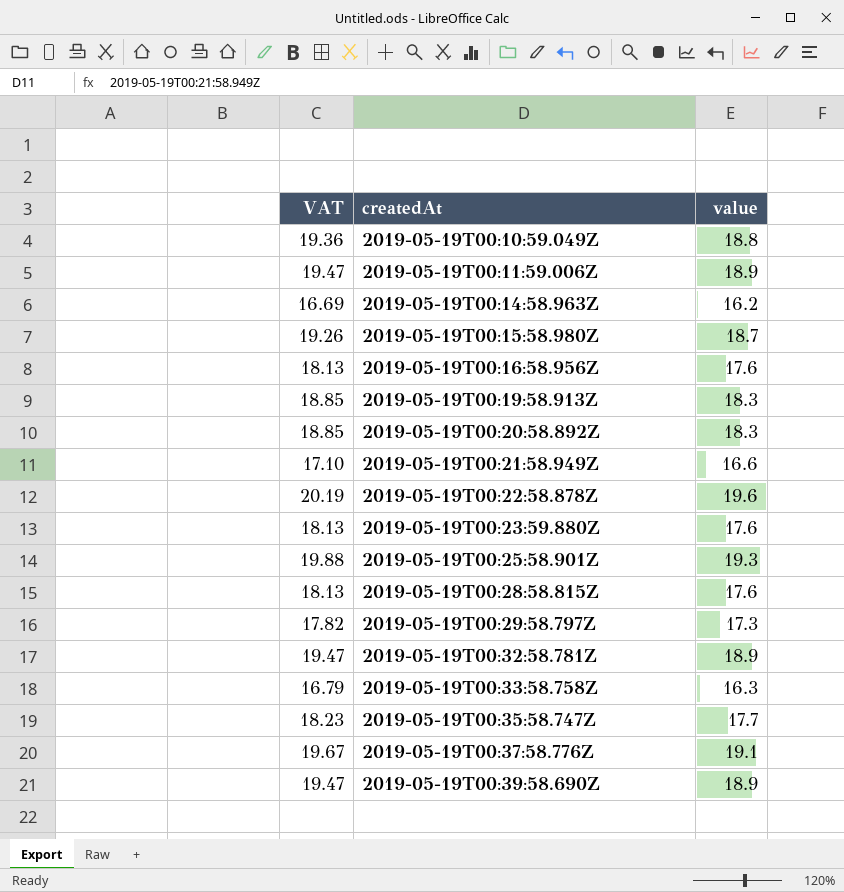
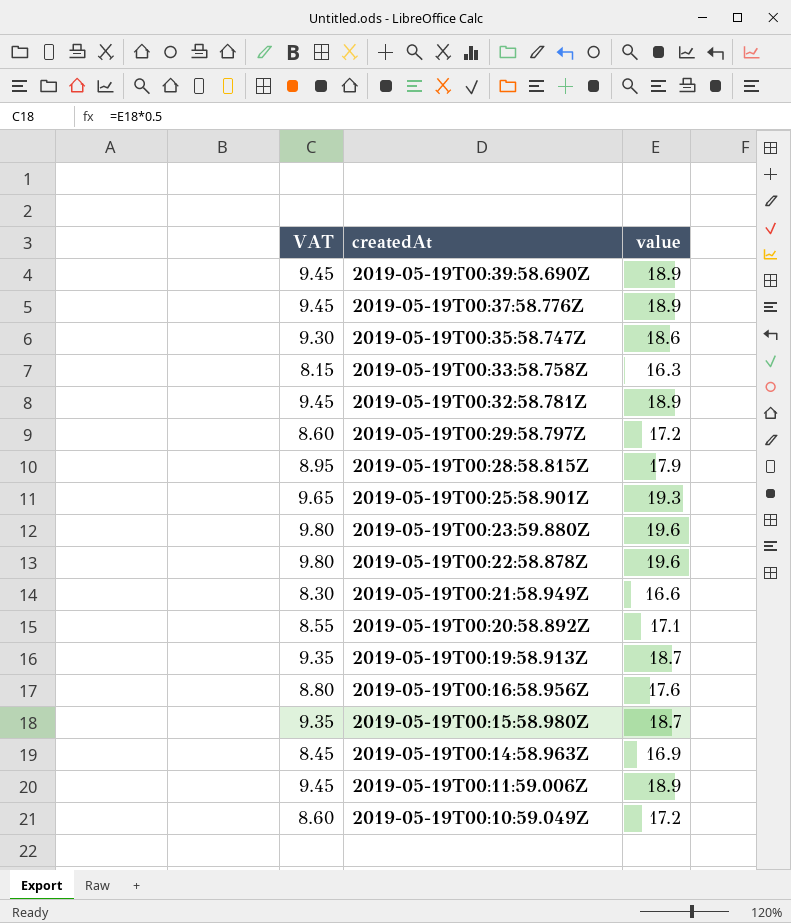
row order: createdAt ascending -> createdAt descending
column VAT | formula: [value] * 1.03 -> [value] * 0.5
2019-05-19T00:37:58.776Z | value: 19.1 -> 18.9
2019-05-19T00:35:58.747Z | value: 17.7 -> 18.6
2019-05-19T00:29:58.797Z | value: 17.3 -> 17.2
2019-05-19T00:28:58.815Z | value: 17.6 -> 17.9
2019-05-19T00:23:59.880Z | value: 17.6 -> 19.6
2019-05-19T00:20:58.892Z | value: 18.3 -> 17.1
2019-05-19T00:19:58.913Z | value: 18.3 -> 18.7
2019-05-19T00:14:58.963Z | value: 16.2 -> 16.9
2019-05-19T00:10:59.049Z | value: 18.8 -> 17.2

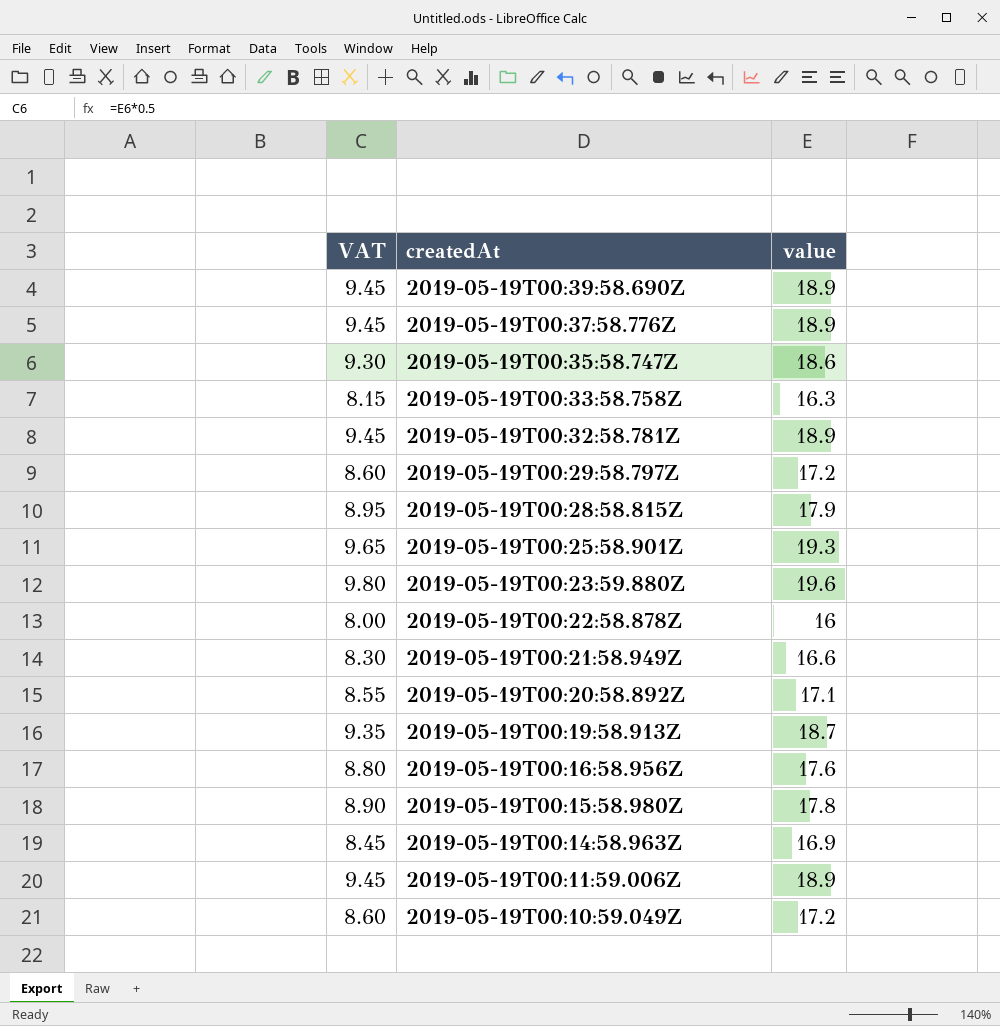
2019-05-19T00:22:58.878Z | VAT: 9.80 -> 8.00
2019-05-19T00:22:58.878Z | value: 19.6 -> 16
2019-05-19T00:15:58.980Z | VAT: 9.35 -> 8.90
2019-05-19T00:15:58.980Z | value: 18.7 -> 17.8

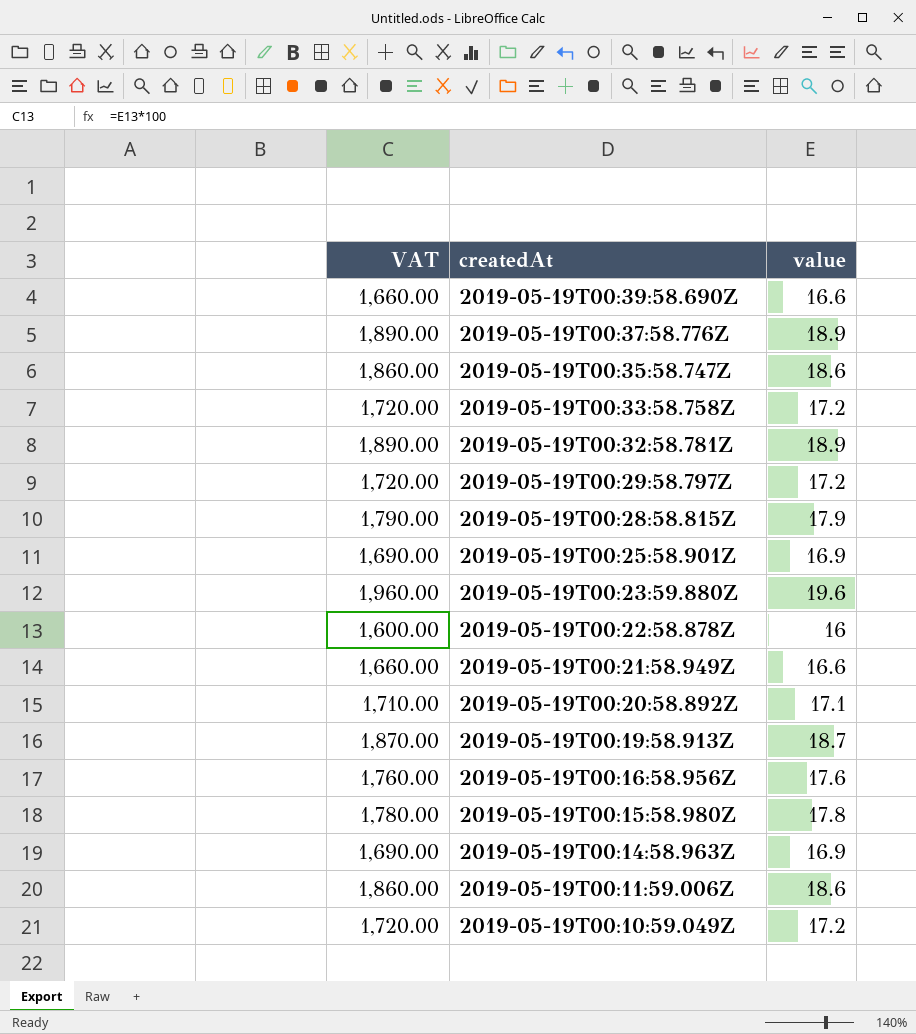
column VAT | formula: [value] * 0.5 -> [value] * 100
2019-05-19T00:39:58.690Z | value: 18.9 -> 16.6
2019-05-19T00:33:58.758Z | value: 16.3 -> 17.2
2019-05-19T00:25:58.901Z | value: 19.3 -> 16.9
2019-05-19T00:11:59.006Z | value: 18.9 -> 18.6

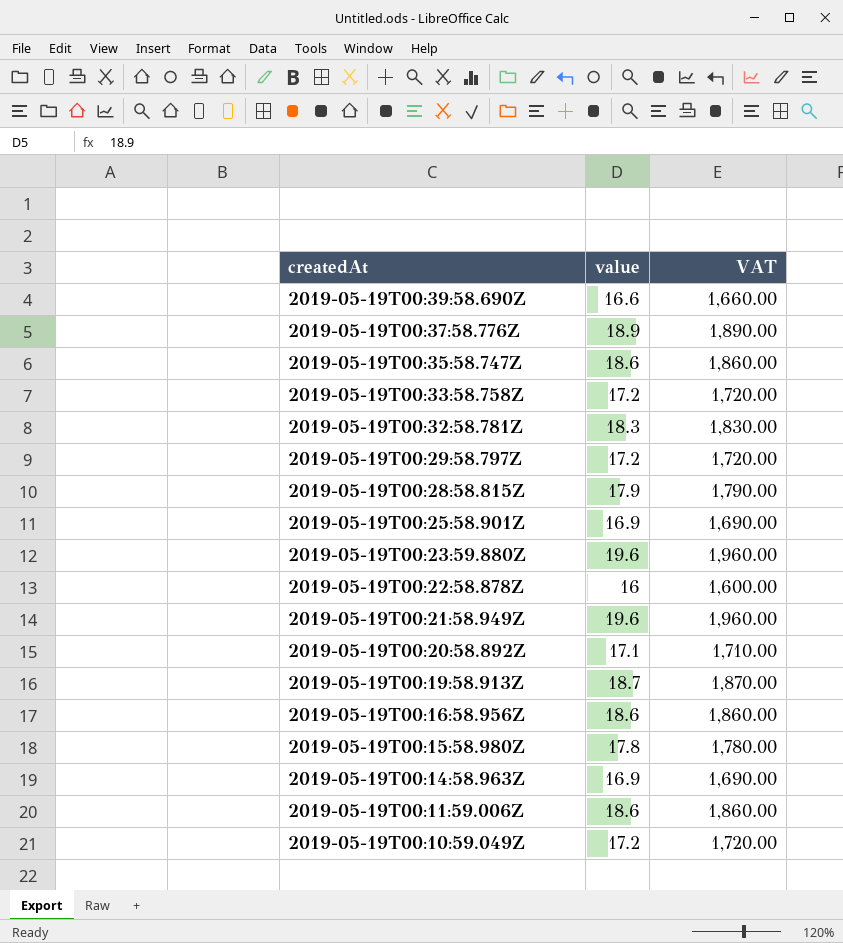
column VAT | position: 1 -> 3
2019-05-19T00:32:58.781Z | value: 18.9 -> 18.3
2019-05-19T00:32:58.781Z | VAT: 1,890.00 -> 1,830.00
2019-05-19T00:21:58.949Z | value: 16.6 -> 19.6
2019-05-19T00:21:58.949Z | VAT: 1,660.00 -> 1,960.00
2019-05-19T00:16:58.956Z | value: 17.6 -> 18.6
2019-05-19T00:16:58.956Z | VAT: 1,760.00 -> 1,860.00

